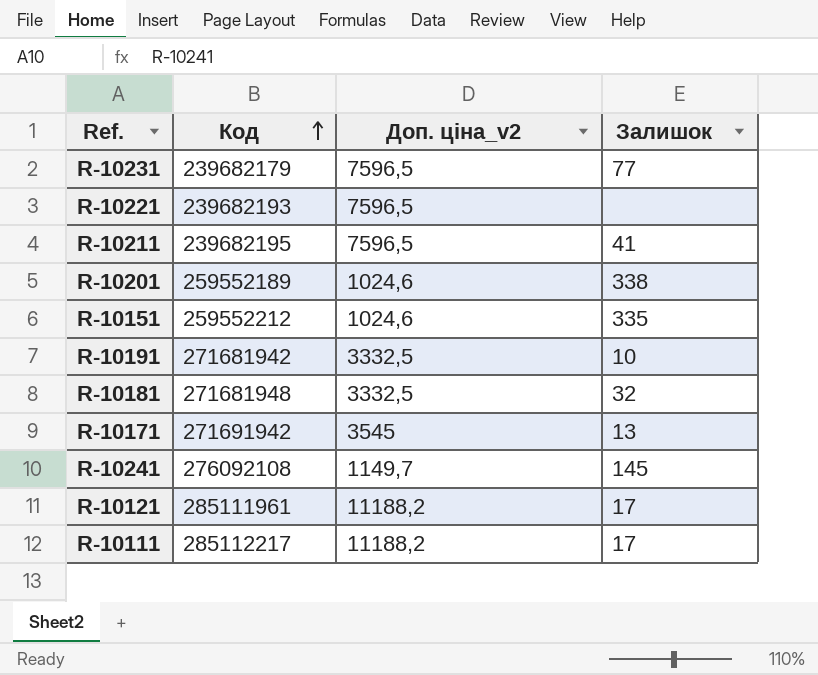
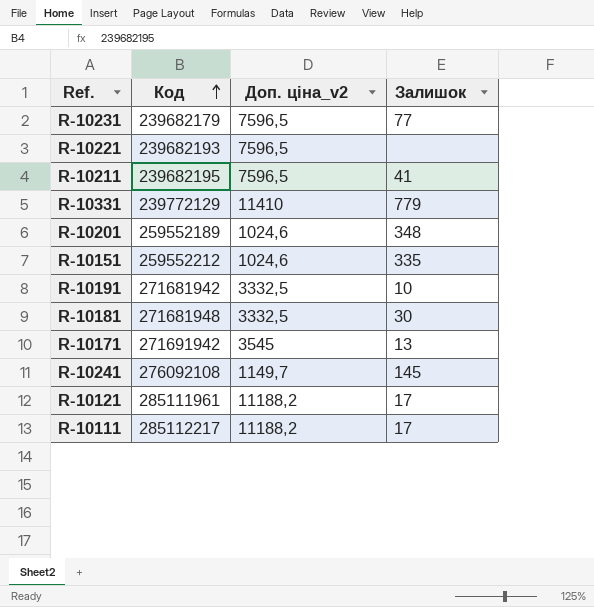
row R-10331: none -> 239772129 | 11410 | 779
R-10201 | Залишок: 338 -> 348
R-10181 | Залишок: 32 -> 30

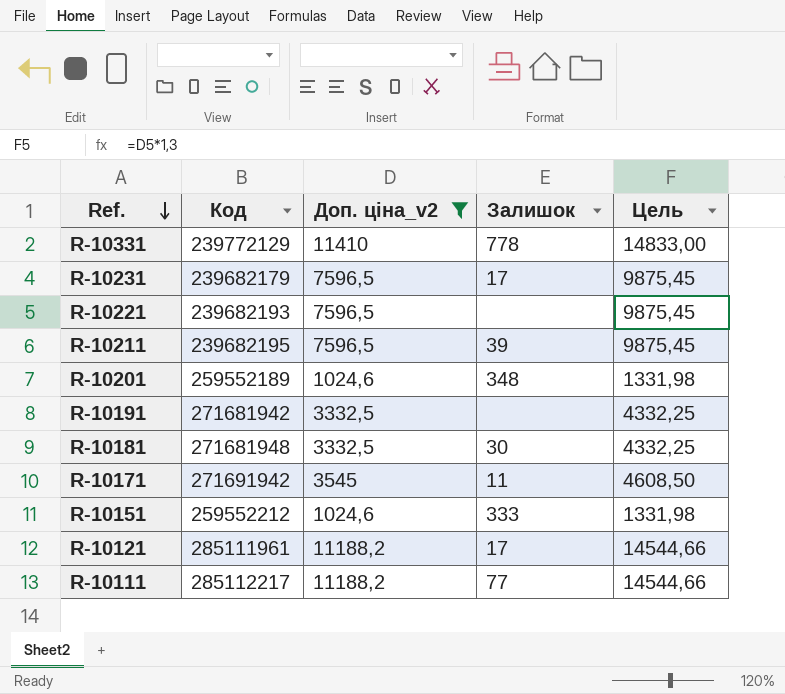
filter: none -> Доп. ціна_v2 != 1149,7
row order: Код ascending -> Ref. descending
column Цель | formula: none -> [Доп. ціна_v2] * 1,3
R-10331 | Залишок: 779 -> 778
R-10231 | Залишок: 77 -> 17
R-10211 | Залишок: 41 -> 39
R-10191 | Залишок: 10 -> none
R-10171 | Залишок: 13 -> 11
R-10151 | Залишок: 335 -> 333
R-10111 | Залишок: 17 -> 77

